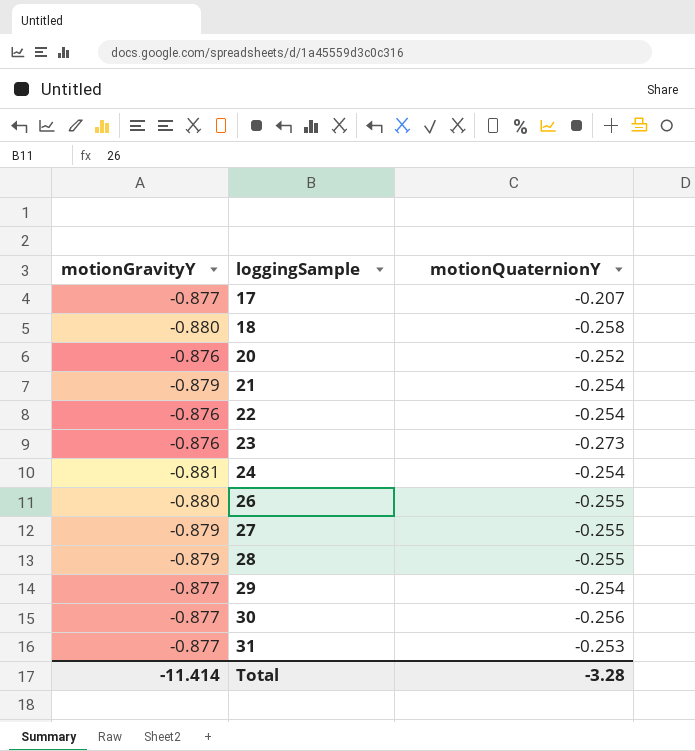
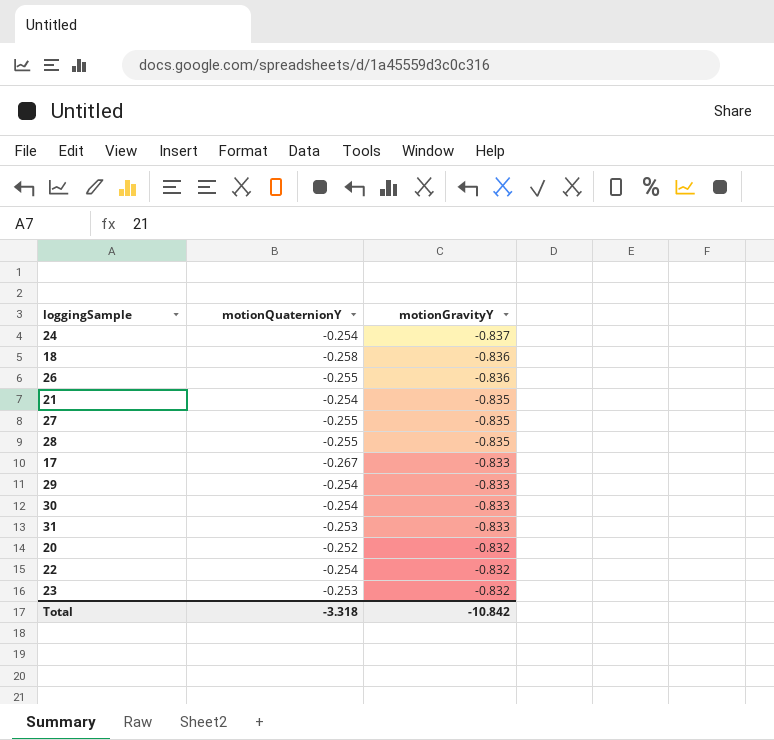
row order: loggingSample ascending -> motionGravityY ascending
column motionGravityY | position: 1 -> 3
24 | motionGravityY: -0.881 -> -0.837
18 | motionGravityY: -0.880 -> -0.836
26 | motionGravityY: -0.880 -> -0.836
21 | motionGravityY: -0.879 -> -0.835
27 | motionGravityY: -0.879 -> -0.835
28 | motionGravityY: -0.879 -> -0.835
17 | motionQuaternionY: -0.207 -> -0.267
17 | motionGravityY: -0.877 -> -0.833
29 | motionGravityY: -0.877 -> -0.833
30 | motionQuaternionY: -0.256 -> -0.254
30 | motionGravityY: -0.877 -> -0.833
31 | motionGravityY: -0.877 -> -0.833
20 | motionGravityY: -0.876 -> -0.832
22 | motionGravityY: -0.876 -> -0.832
23 | motionQuaternionY: -0.273 -> -0.253
23 | motionGravityY: -0.876 -> -0.832
Total | motionQuaternionY: -3.28 -> -3.318
Total | motionGravityY: -11.414 -> -10.842

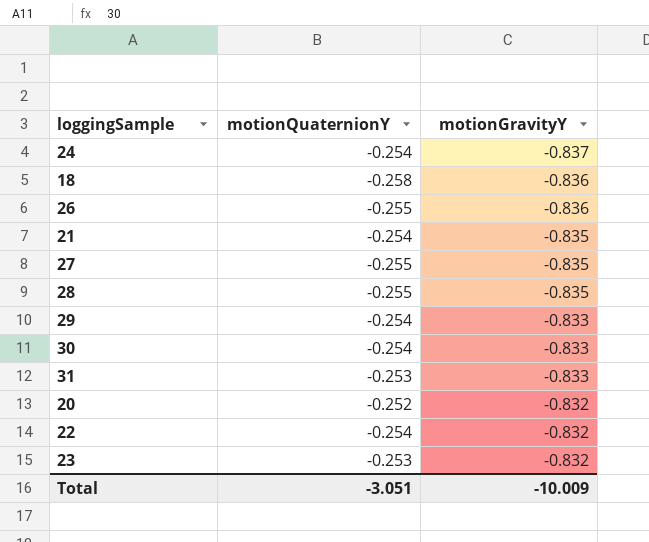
row 17: -0.267 | -0.833 -> none
Total | motionQuaternionY: -3.318 -> -3.051
Total | motionGravityY: -10.842 -> -10.009

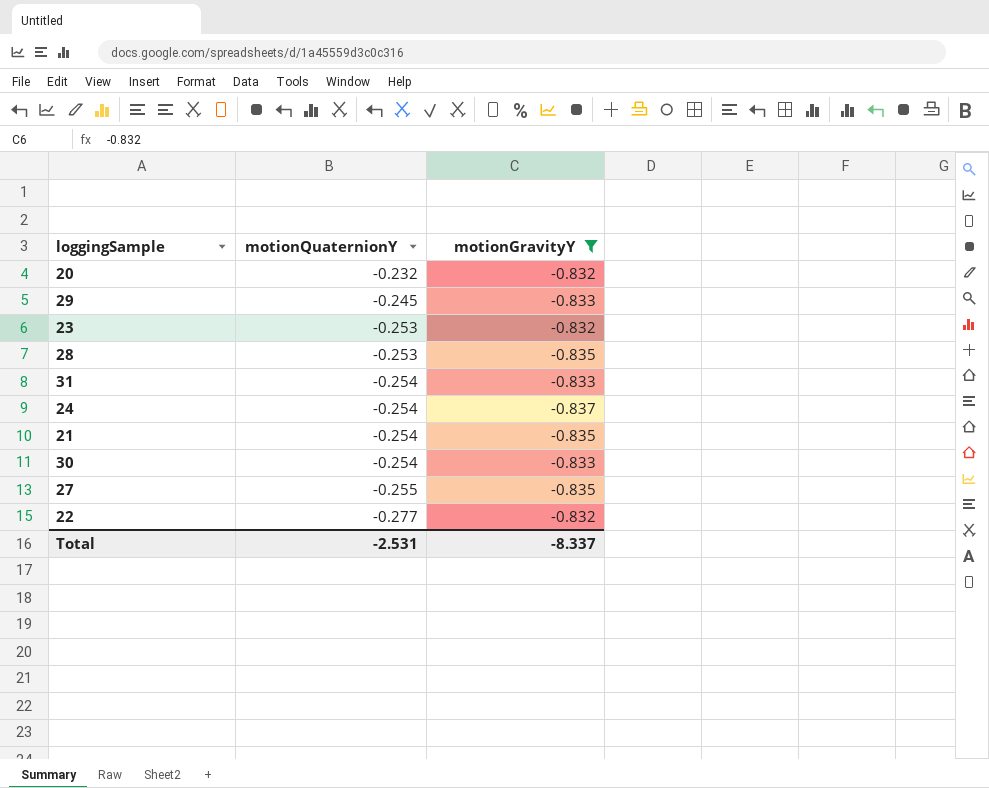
filter: none -> motionGravityY != -0.836
row order: motionGravityY ascending -> motionQuaternionY descending
20 | motionQuaternionY: -0.252 -> -0.232
29 | motionQuaternionY: -0.254 -> -0.245
28 | motionQuaternionY: -0.255 -> -0.253
31 | motionQuaternionY: -0.253 -> -0.254
22 | motionQuaternionY: -0.254 -> -0.277
Total | motionQuaternionY: -3.051 -> -2.531
Total | motionGravityY: -10.009 -> -8.337

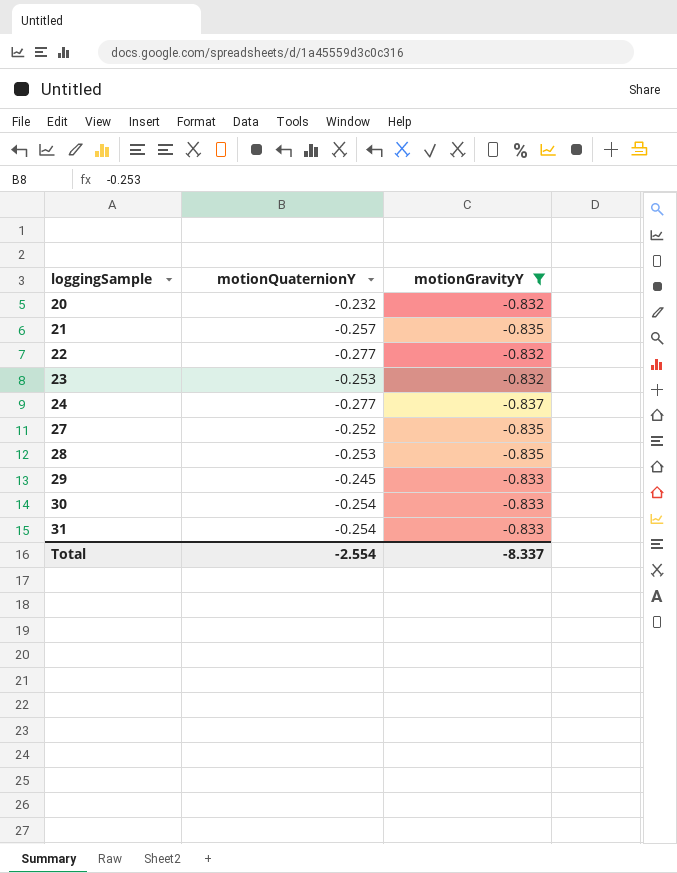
row order: motionQuaternionY descending -> loggingSample ascending
21 | motionQuaternionY: -0.254 -> -0.257
24 | motionQuaternionY: -0.254 -> -0.277
27 | motionQuaternionY: -0.255 -> -0.252
Total | motionQuaternionY: -2.531 -> -2.554

